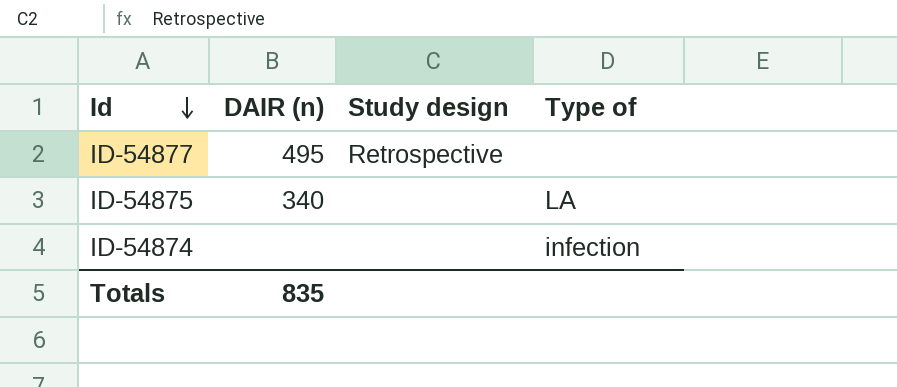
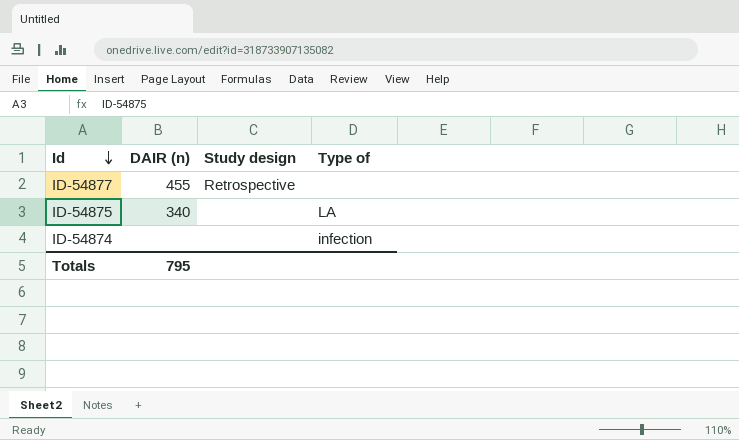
ID-54877 | DAIR (n): 495 -> 455
Totals | DAIR (n): 835 -> 795

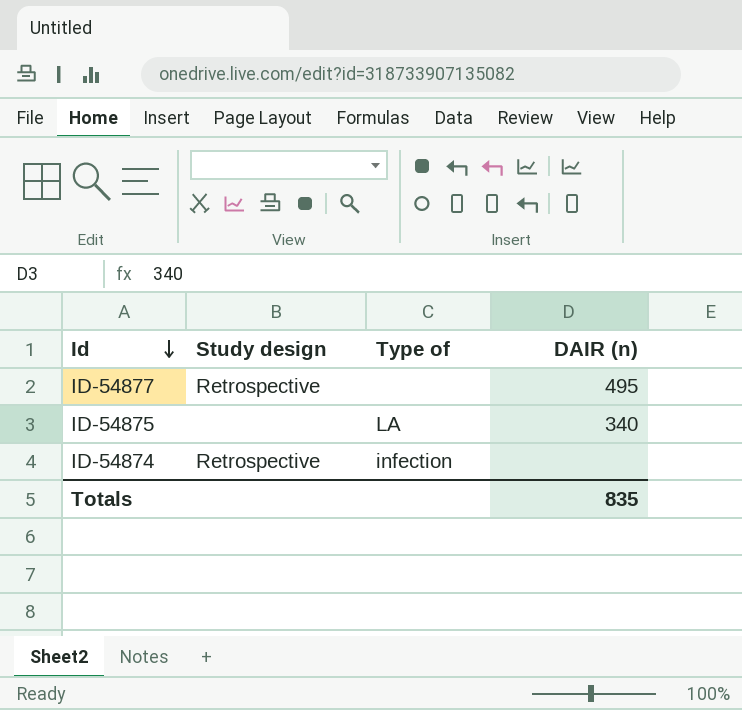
column DAIR (n) | position: 2 -> 4
ID-54877 | DAIR (n): 455 -> 495
ID-54874 | Study design: none -> Retrospective
Totals | DAIR (n): 795 -> 835

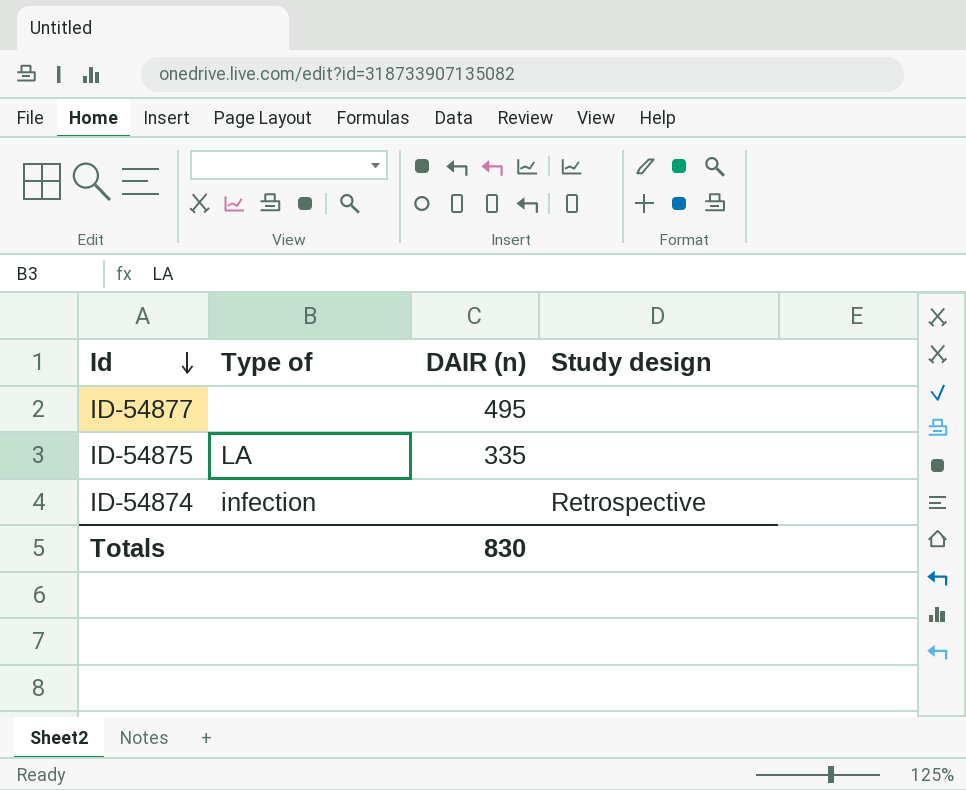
column Study design | position: 2 -> 4
ID-54877 | Study design: Retrospective -> none
ID-54875 | DAIR (n): 340 -> 335
Totals | DAIR (n): 835 -> 830

